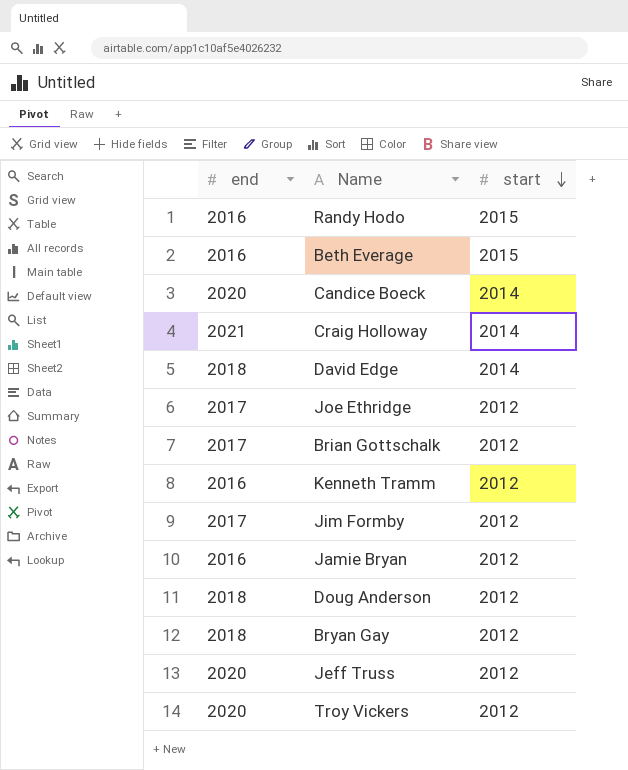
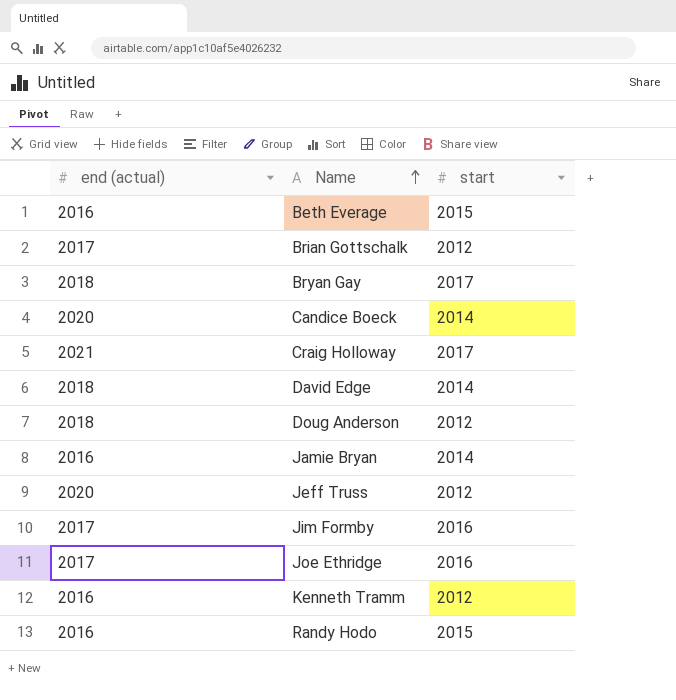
row order: start descending -> Name ascending
column name: end -> end (actual)
row Troy Vickers: 2020 | 2012 -> none
Bryan Gay | start: 2012 -> 2017
Craig Holloway | start: 2014 -> 2017
Jamie Bryan | start: 2012 -> 2014
Jim Formby | start: 2012 -> 2016
Joe Ethridge | start: 2012 -> 2016

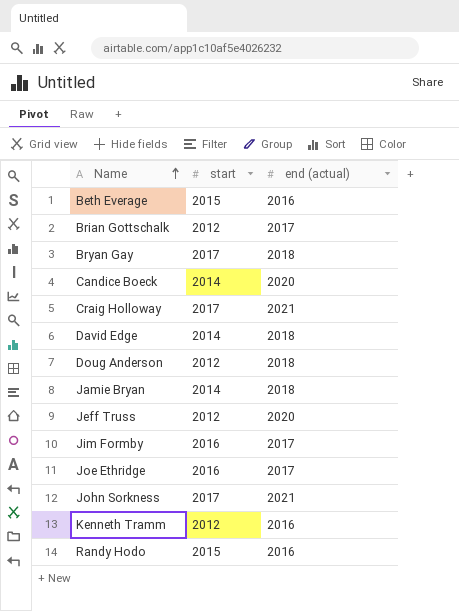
column end (actual) | position: 1 -> 3
Jamie Bryan | end (actual): 2016 -> 2018
row John Sorkness: none -> 2017 | 2021

